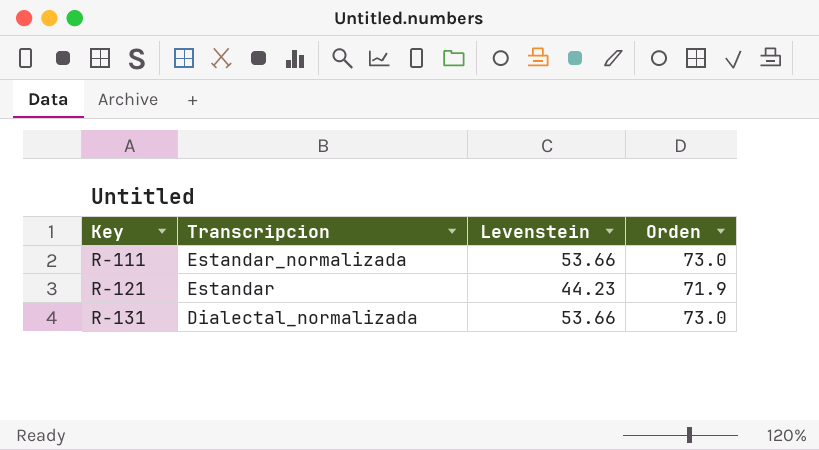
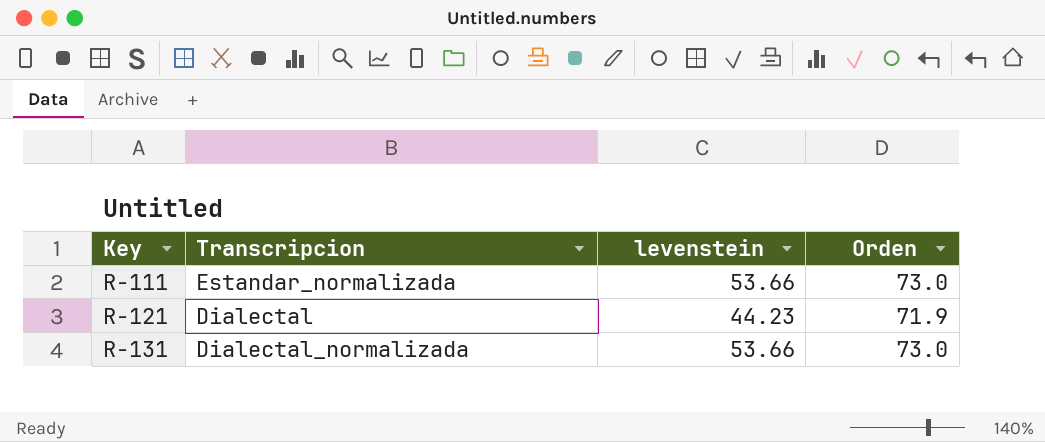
column name: Levenstein -> levenstein
R-121 | Transcripcion: Estandar -> Dialectal

